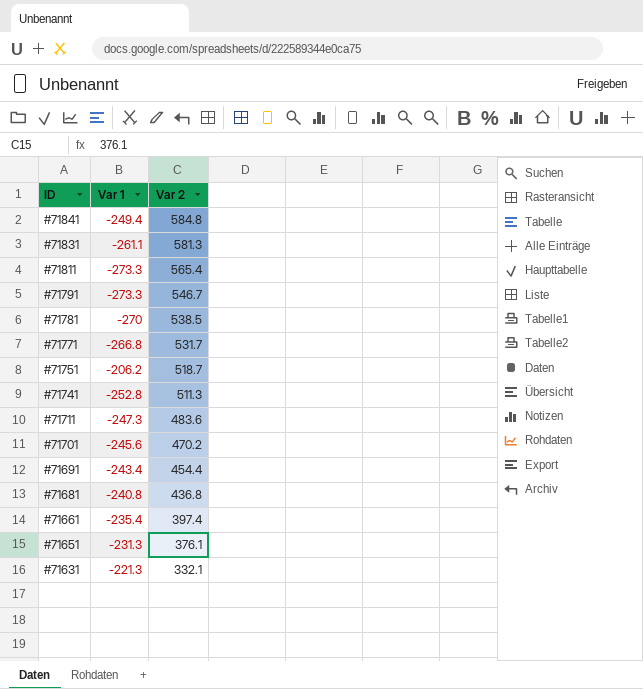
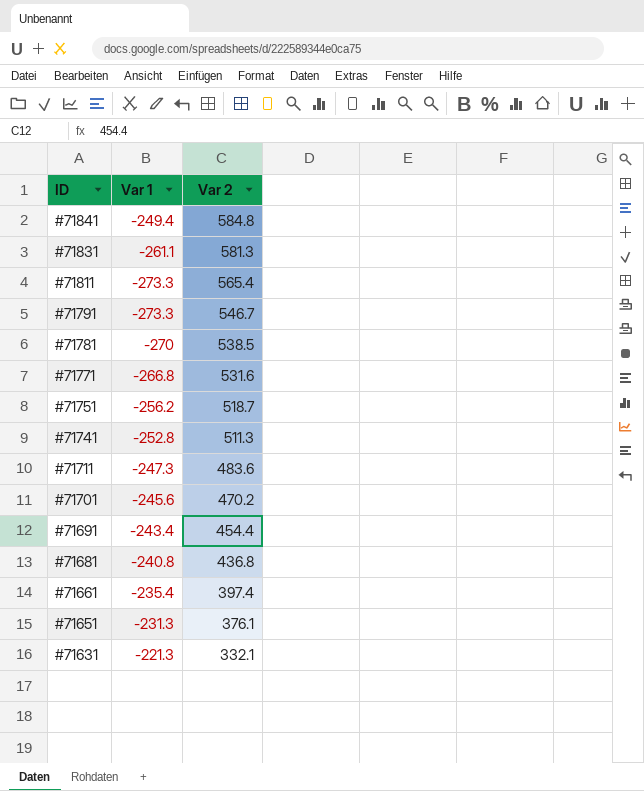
#71771 | Var 2: 531.7 -> 531.6
#71751 | Var 1: -206.2 -> -256.2

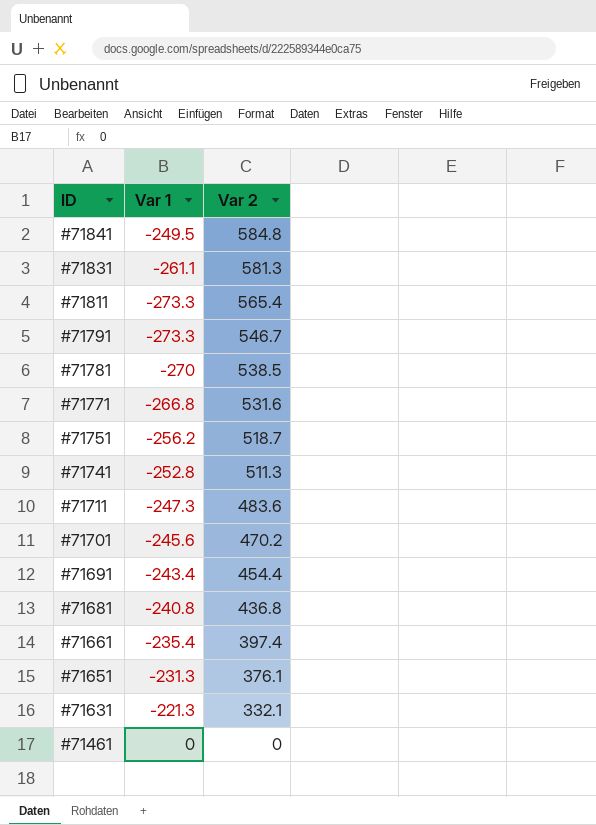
#71841 | Var 1: -249.4 -> -249.5
row #71461: none -> 0 | 0

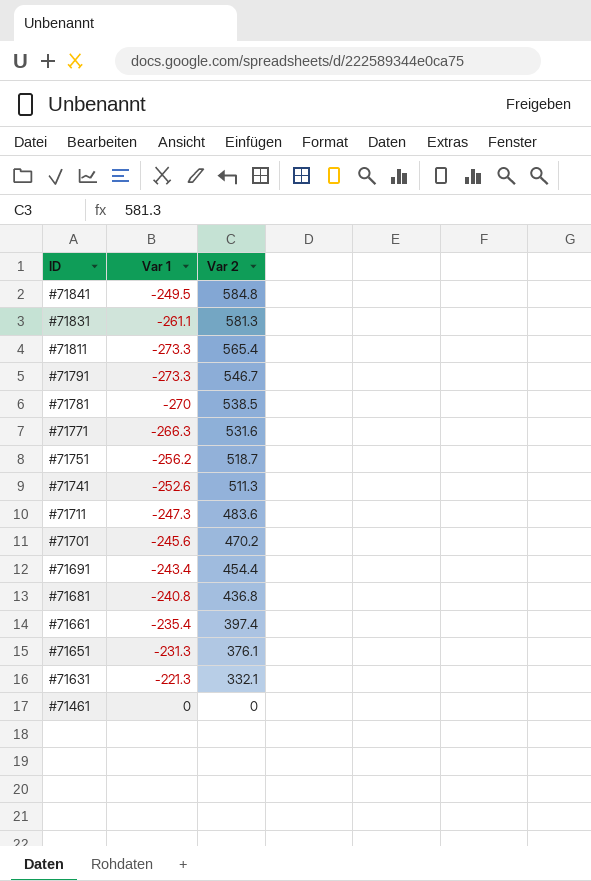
#71771 | Var 1: -266.8 -> -266.3
#71741 | Var 1: -252.8 -> -252.6

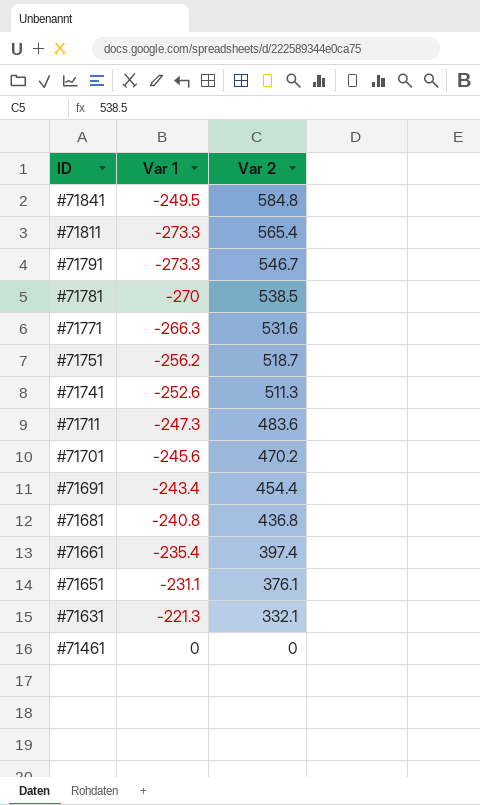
row #71831: -261.1 | 581.3 -> none
#71651 | Var 1: -231.3 -> -231.1

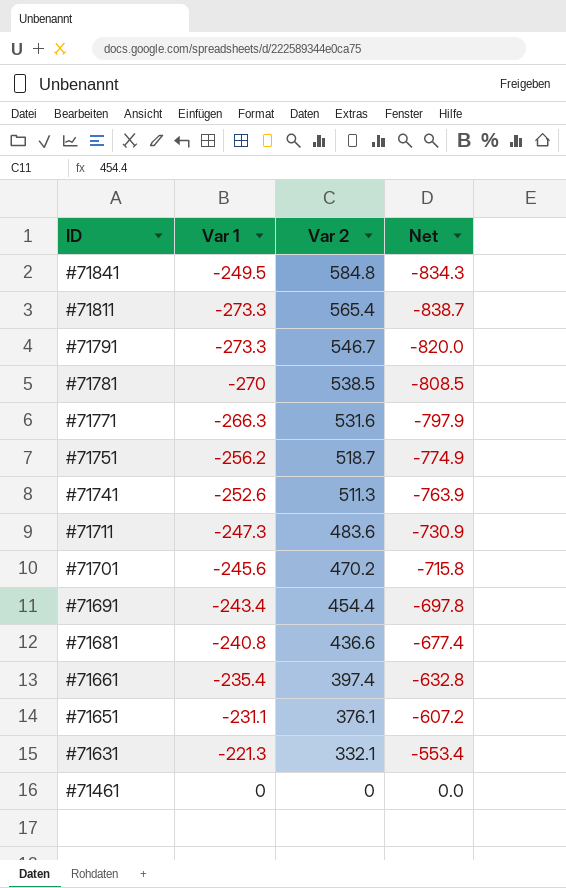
column Net | formula: none -> [Var 1] - [Var 2]
#71681 | Var 2: 436.8 -> 436.6

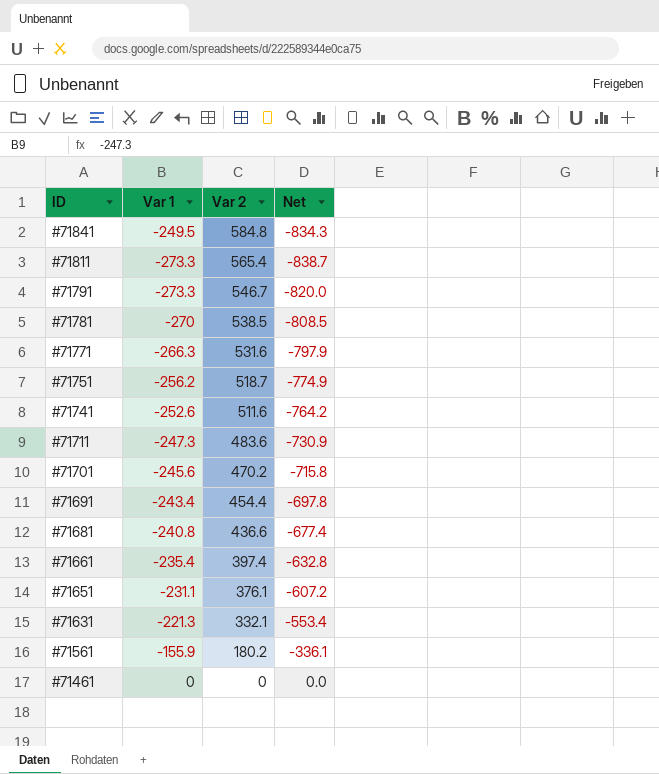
#71741 | Var 2: 511.3 -> 511.6
#71741 | Net: -763.9 -> -764.2
row #71561: none -> -155.9 | 180.2 | -336.1

